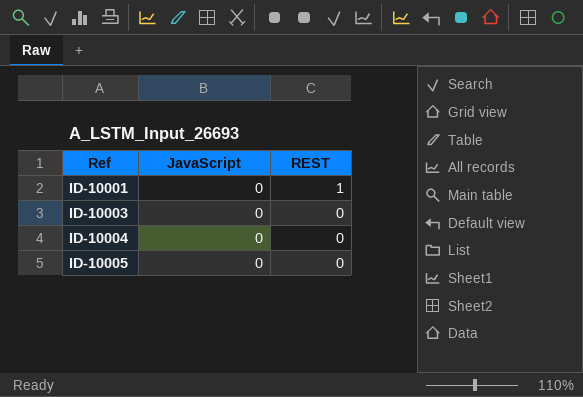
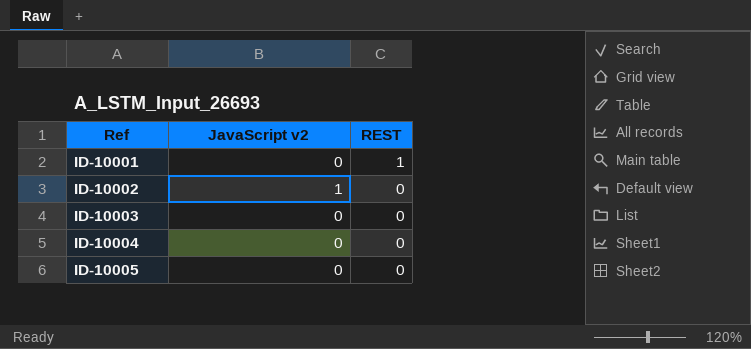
column name: JavaScript -> JavaScript v2
row ID-10002: none -> 1 | 0

